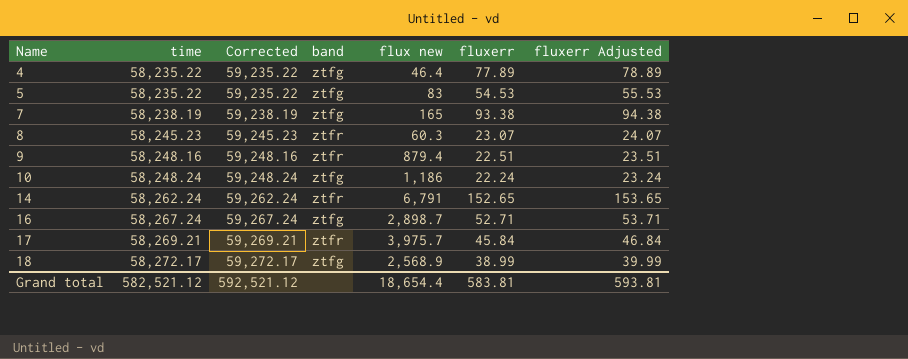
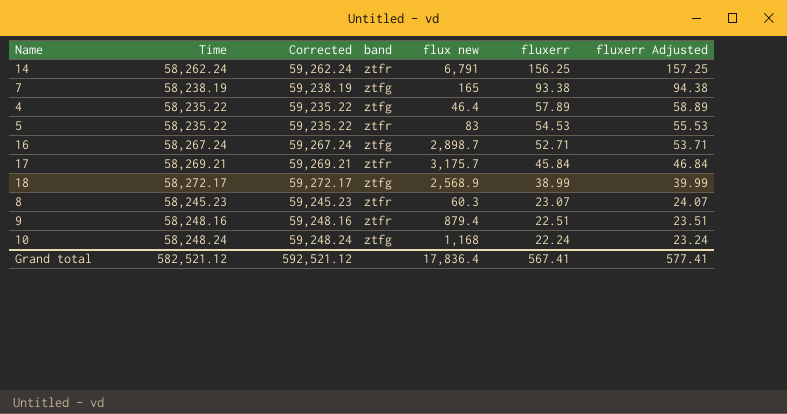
row order: Name ascending -> fluxerr descending
column name: time -> Time
14 | fluxerr: 152.65 -> 156.25
14 | fluxerr Adjusted: 153.65 -> 157.25
4 | fluxerr: 77.89 -> 57.89
4 | fluxerr Adjusted: 78.89 -> 58.89
5 | band: ztfg -> ztfr
17 | flux new: 3,975.7 -> 3,175.7
10 | flux new: 1,186 -> 1,168
Grand total | flux new: 18,654.4 -> 17,836.4
Grand total | fluxerr: 583.81 -> 567.41
Grand total | fluxerr Adjusted: 593.81 -> 577.41

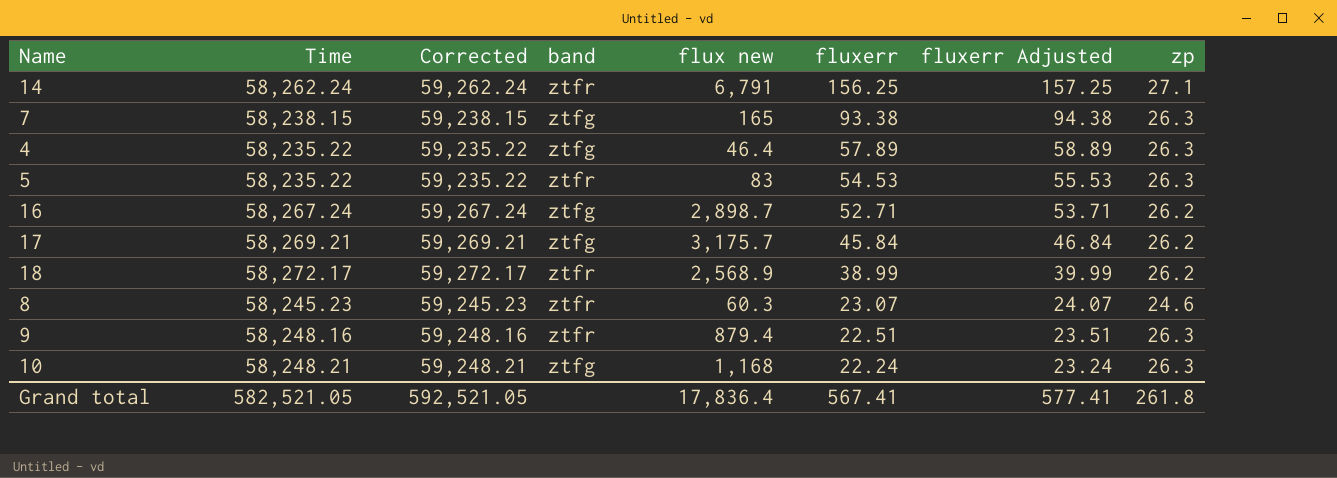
column zp | position: none -> 8
7 | Time: 58,238.19 -> 58,238.15
7 | Corrected: 59,238.19 -> 59,238.15
17 | band: ztfr -> ztfg
18 | band: ztfg -> ztfr
10 | Time: 58,248.24 -> 58,248.21
10 | Corrected: 59,248.24 -> 59,248.21
Grand total | Time: 582,521.12 -> 582,521.05
Grand total | Corrected: 592,521.12 -> 592,521.05

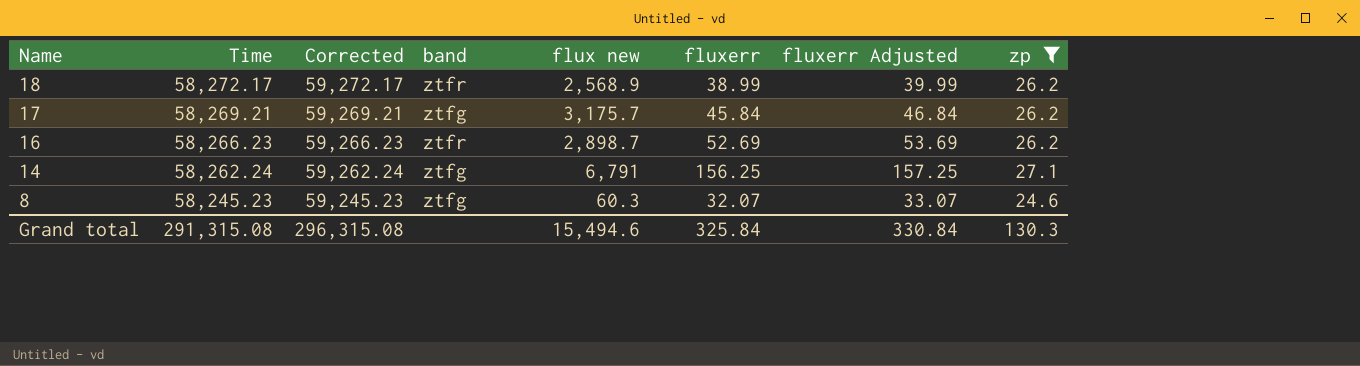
filter: none -> zp != 26.3
row order: fluxerr descending -> Name descending
16 | Time: 58,267.24 -> 58,266.23
16 | Corrected: 59,267.24 -> 59,266.23
16 | band: ztfg -> ztfr
16 | fluxerr: 52.71 -> 52.69
16 | fluxerr Adjusted: 53.71 -> 53.69
14 | band: ztfr -> ztfg
8 | band: ztfr -> ztfg
8 | fluxerr: 23.07 -> 32.07
8 | fluxerr Adjusted: 24.07 -> 33.07
Grand total | Time: 582,521.05 -> 291,315.08
Grand total | Corrected: 592,521.05 -> 296,315.08
Grand total | flux new: 17,836.4 -> 15,494.6
Grand total | fluxerr: 567.41 -> 325.84
Grand total | fluxerr Adjusted: 577.41 -> 330.84
Grand total | zp: 261.8 -> 130.3

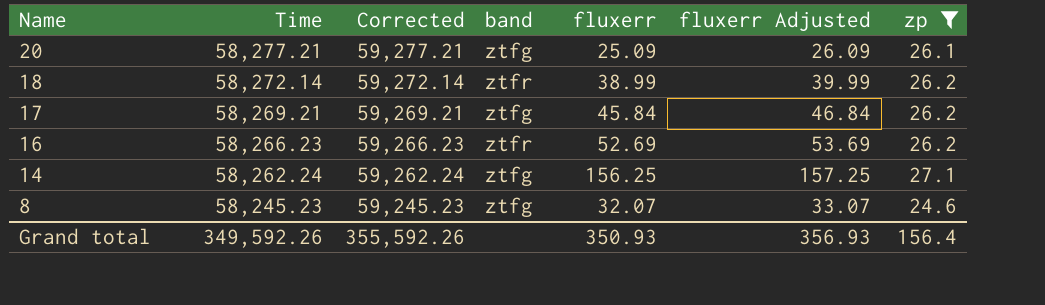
column flux new | position: 5 -> none
row 20: none -> 58,277.21 | 59,277.21 | ztfg | 25.09 | 26.09 | 26.1
18 | Time: 58,272.17 -> 58,272.14
18 | Corrected: 59,272.17 -> 59,272.14
Grand total | Time: 291,315.08 -> 349,592.26
Grand total | Corrected: 296,315.08 -> 355,592.26
Grand total | fluxerr: 325.84 -> 350.93
Grand total | fluxerr Adjusted: 330.84 -> 356.93
Grand total | zp: 130.3 -> 156.4

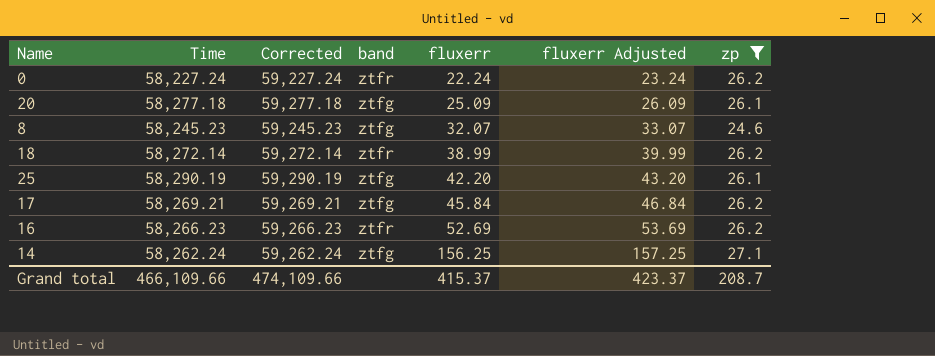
row order: Name descending -> fluxerr ascending
row 0: none -> 58,227.24 | 59,227.24 | ztfr | 22.24 | 23.24 | 26.2
20 | Time: 58,277.21 -> 58,277.18
20 | Corrected: 59,277.21 -> 59,277.18
row 25: none -> 58,290.19 | 59,290.19 | ztfg | 42.20 | 43.20 | 26.1
Grand total | Time: 349,592.26 -> 466,109.66
Grand total | Corrected: 355,592.26 -> 474,109.66
Grand total | fluxerr: 350.93 -> 415.37
Grand total | fluxerr Adjusted: 356.93 -> 423.37
Grand total | zp: 156.4 -> 208.7

